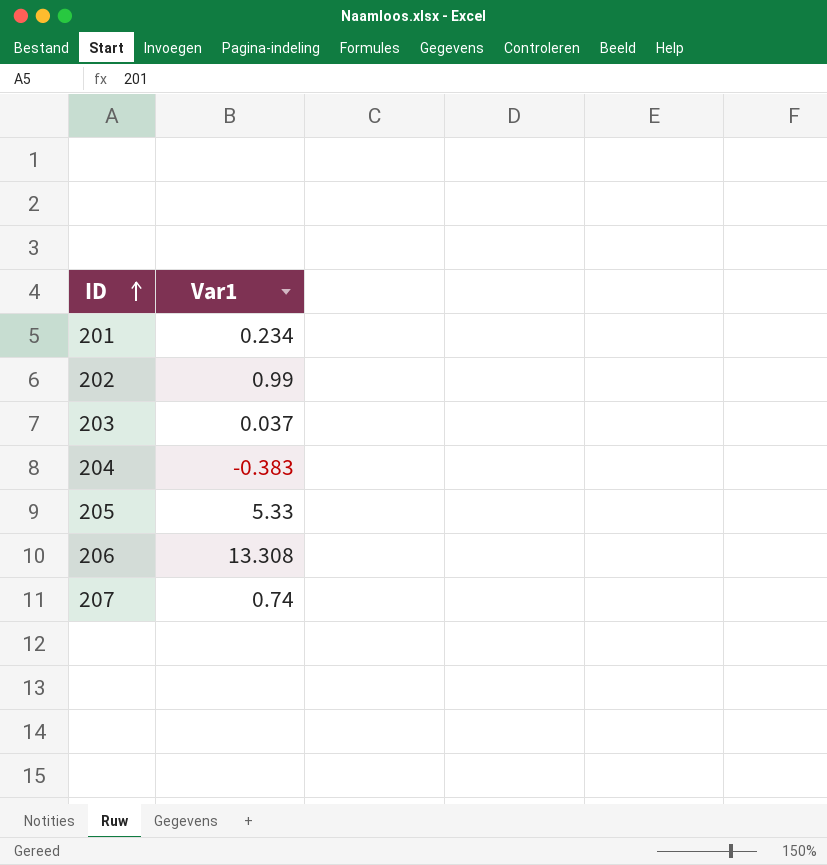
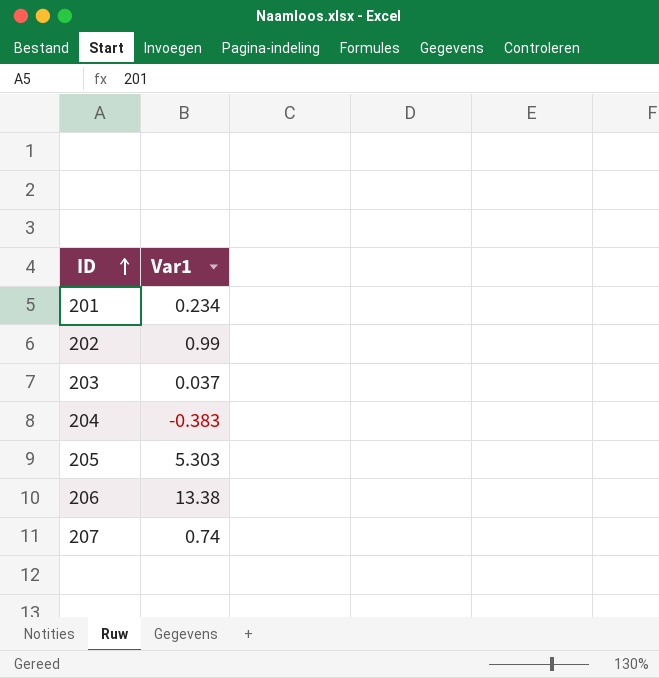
205 | Var1: 5.33 -> 5.303
206 | Var1: 13.308 -> 13.38

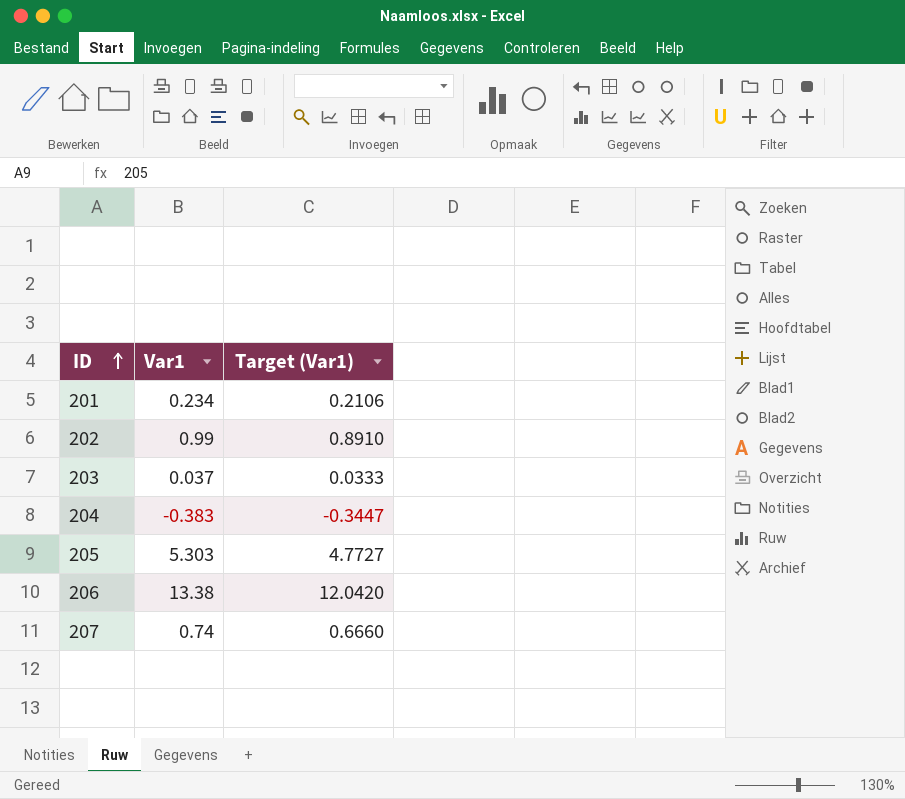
column Target (Var1) | formula: none -> [Var1] * 0.9

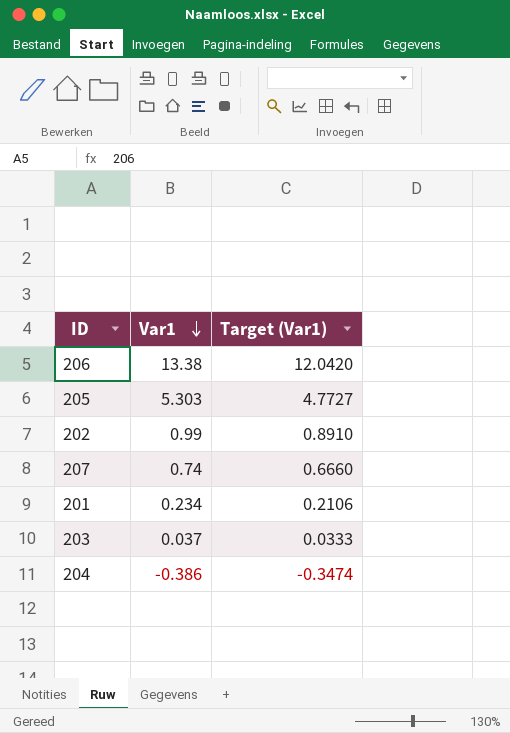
row order: ID ascending -> Var1 descending
204 | Var1: -0.383 -> -0.386
204 | Target (Var1): -0.3447 -> -0.3474

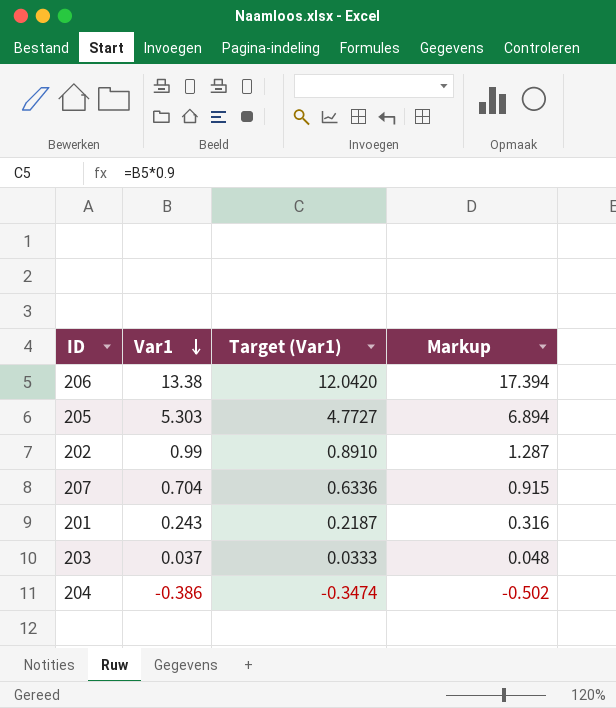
column Markup | formula: none -> [Var1] * 1.3
207 | Var1: 0.74 -> 0.704
207 | Target (Var1): 0.6660 -> 0.6336
201 | Var1: 0.234 -> 0.243
201 | Target (Var1): 0.2106 -> 0.2187

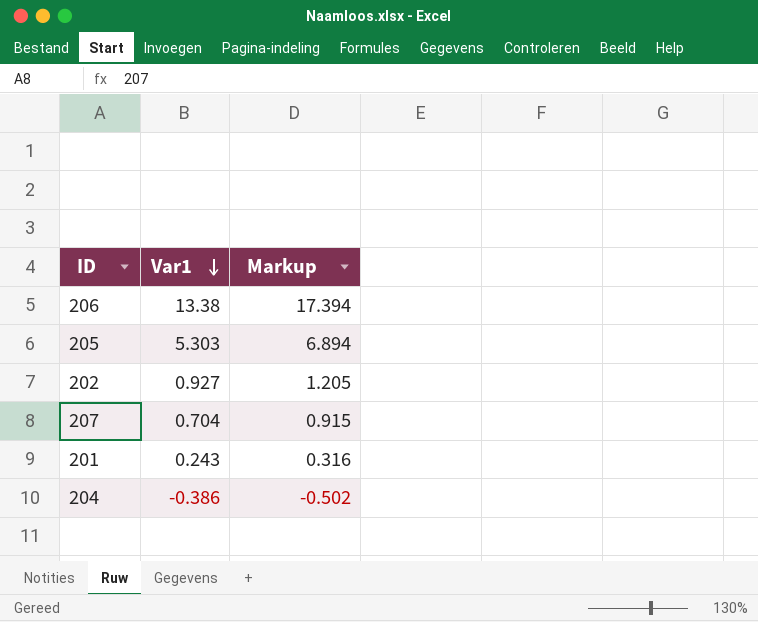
column Target (Var1) | formula: [Var1] * 0.9 -> none
row 203: 0.037 | 0.0333 | 0.048 -> none
202 | Var1: 0.99 -> 0.927
202 | Markup: 1.287 -> 1.205

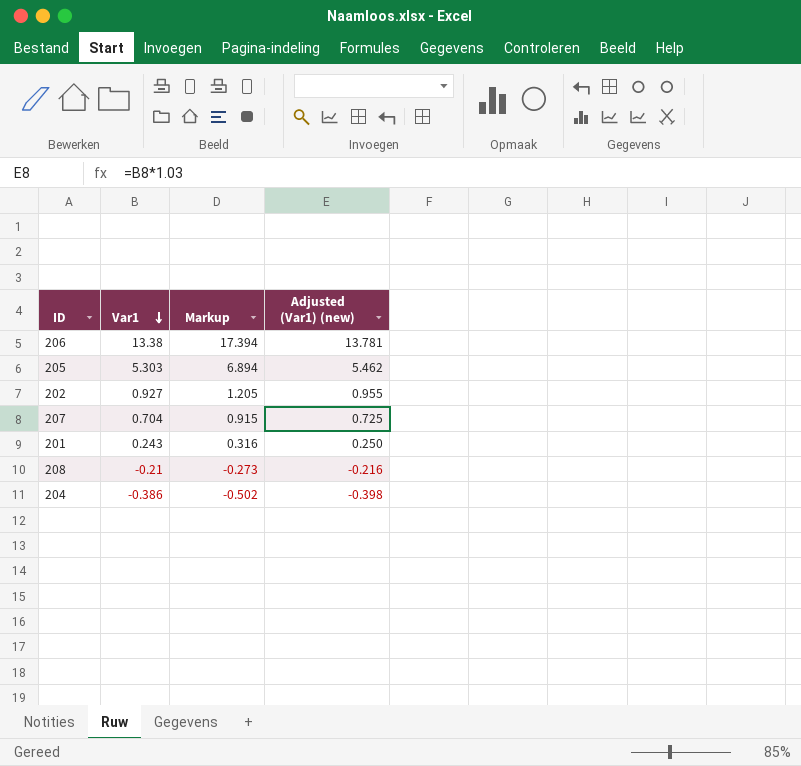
column Adjusted (Var1) (new) | formula: none -> [Var1] * 1.03
row 208: none -> -0.21 | -0.273 | -0.216

